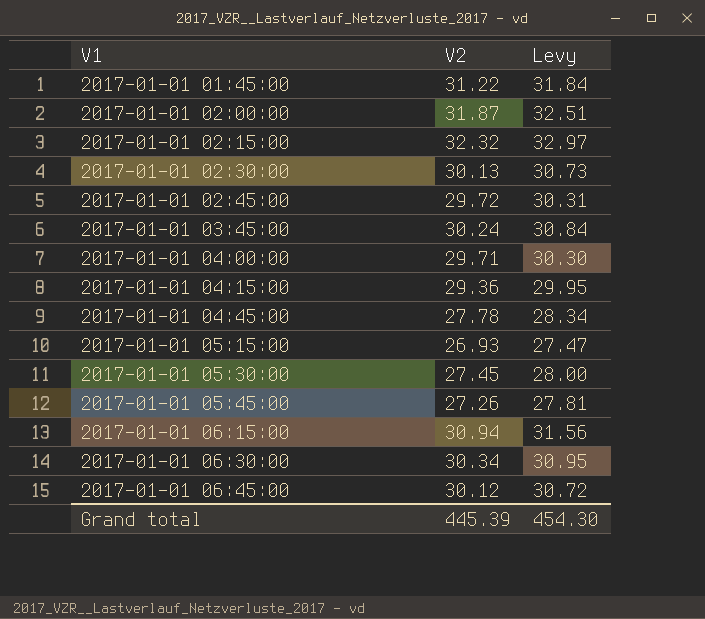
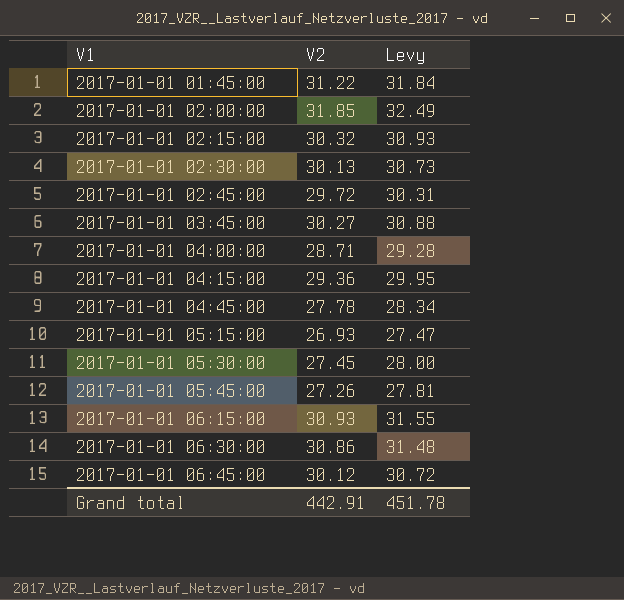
2017-01-01 02:00:00 | V2: 31.87 -> 31.85
2017-01-01 02:00:00 | Levy: 32.51 -> 32.49
2017-01-01 02:15:00 | V2: 32.32 -> 30.32
2017-01-01 02:15:00 | Levy: 32.97 -> 30.93
2017-01-01 03:45:00 | V2: 30.24 -> 30.27
2017-01-01 03:45:00 | Levy: 30.84 -> 30.88
2017-01-01 04:00:00 | V2: 29.71 -> 28.71
2017-01-01 04:00:00 | Levy: 30.30 -> 29.28
2017-01-01 06:15:00 | V2: 30.94 -> 30.93
2017-01-01 06:15:00 | Levy: 31.56 -> 31.55
2017-01-01 06:30:00 | V2: 30.34 -> 30.86
2017-01-01 06:30:00 | Levy: 30.95 -> 31.48
Grand total | V2: 445.39 -> 442.91
Grand total | Levy: 454.30 -> 451.78

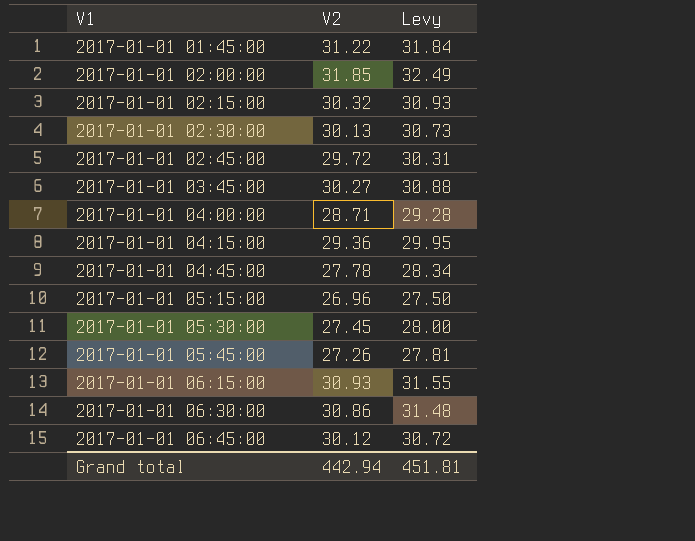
2017-01-01 05:15:00 | V2: 26.93 -> 26.96
2017-01-01 05:15:00 | Levy: 27.47 -> 27.50
Grand total | V2: 442.91 -> 442.94
Grand total | Levy: 451.78 -> 451.81

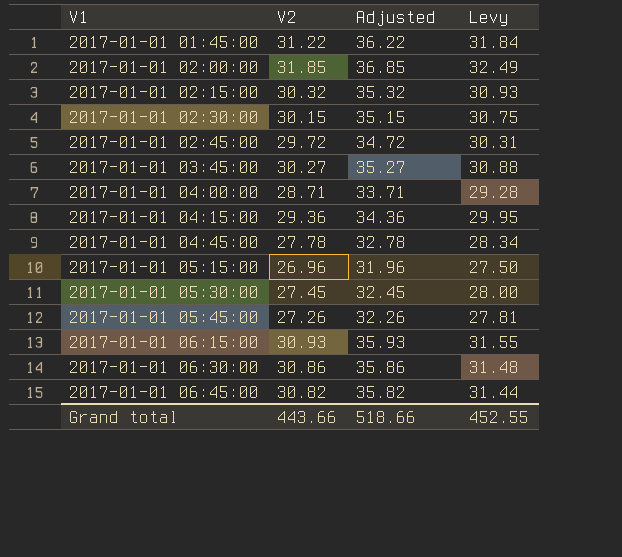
column Adjusted | formula: none -> [V2] + 5
2017-01-01 02:30:00 | V2: 30.13 -> 30.15
2017-01-01 02:30:00 | Levy: 30.73 -> 30.75
2017-01-01 06:45:00 | V2: 30.12 -> 30.82
2017-01-01 06:45:00 | Levy: 30.72 -> 31.44
Grand total | V2: 442.94 -> 443.66
Grand total | Levy: 451.81 -> 452.55

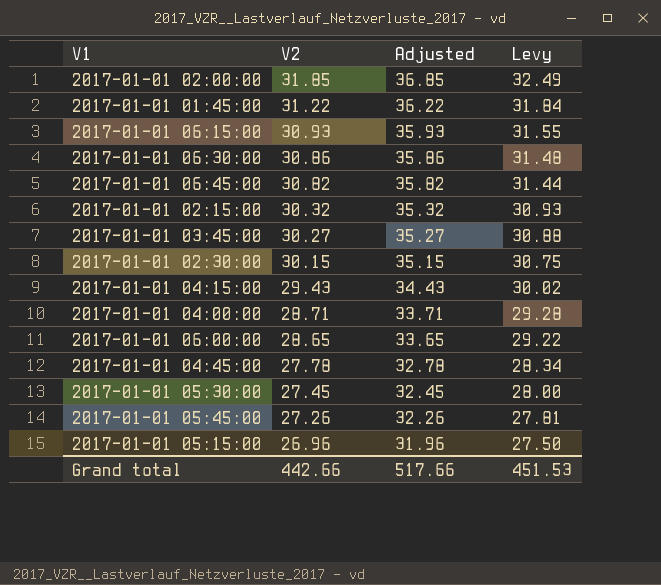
row order: V1 ascending -> V2 descending
row 2017-01-01 02:45:00: 29.72 | 34.72 | 30.31 -> none
2017-01-01 04:15:00 | V2: 29.36 -> 29.43
2017-01-01 04:15:00 | Adjusted: 34.36 -> 34.43
2017-01-01 04:15:00 | Levy: 29.95 -> 30.02
row 2017-01-01 06:00:00: none -> 28.65 | 33.65 | 29.22
Grand total | V2: 443.66 -> 442.66
Grand total | Adjusted: 518.66 -> 517.66
Grand total | Levy: 452.55 -> 451.53

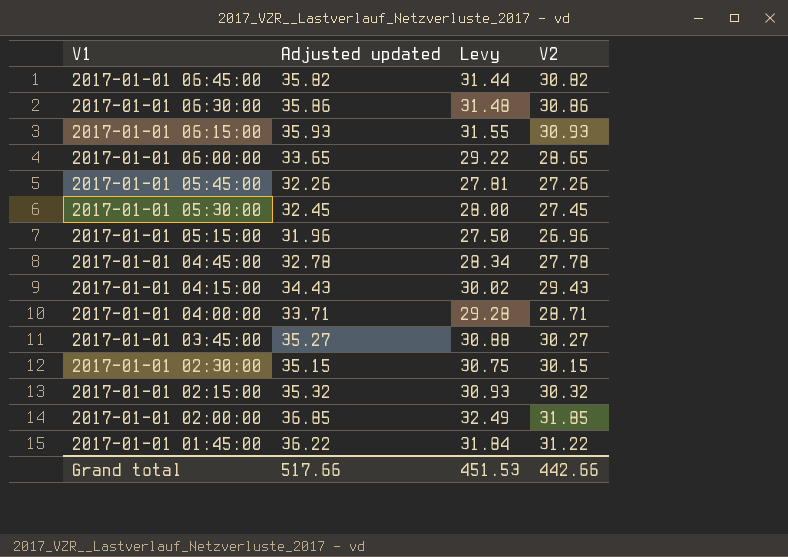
row order: V2 descending -> V1 descending
column name: Adjusted -> Adjusted updated
column V2 | position: 2 -> 4

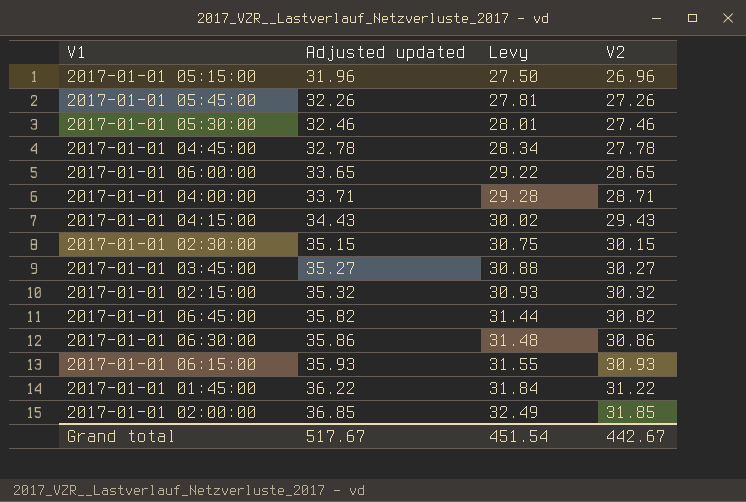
row order: V1 descending -> Adjusted updated ascending
2017-01-01 05:30:00 | Adjusted updated: 32.45 -> 32.46
2017-01-01 05:30:00 | Levy: 28.00 -> 28.01
2017-01-01 05:30:00 | V2: 27.45 -> 27.46
Grand total | Adjusted updated: 517.66 -> 517.67
Grand total | Levy: 451.53 -> 451.54
Grand total | V2: 442.66 -> 442.67

